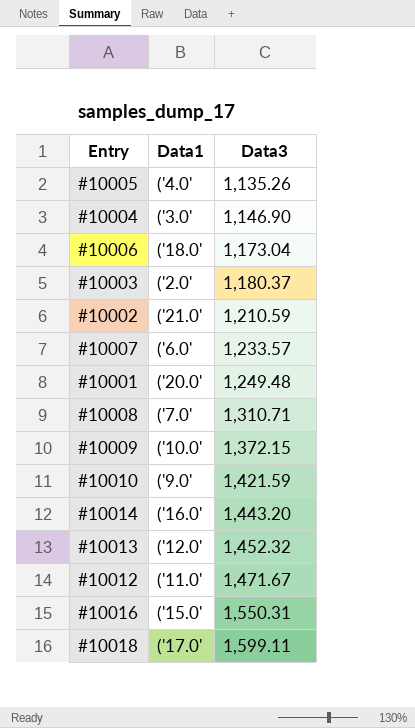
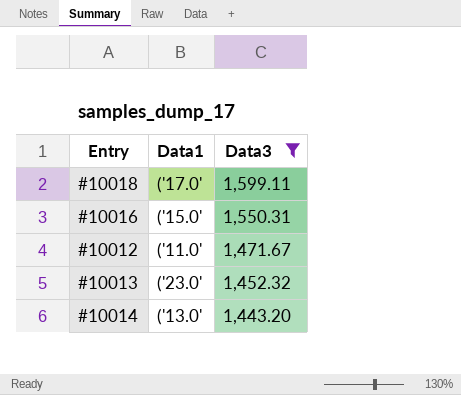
filter: none -> Data3 >= 1,443.20
row order: Data3 ascending -> Data3 descending
#10013 | Data1: ('12.0' -> ('23.0'
#10014 | Data1: ('16.0' -> ('13.0'

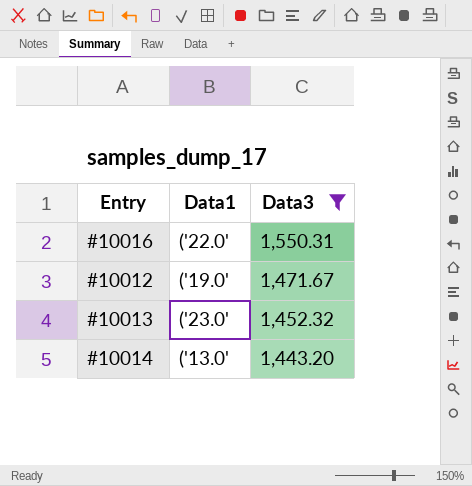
row #10018: ('17.0' | 1,599.11 -> none
#10016 | Data1: ('15.0' -> ('22.0'
#10012 | Data1: ('11.0' -> ('19.0'

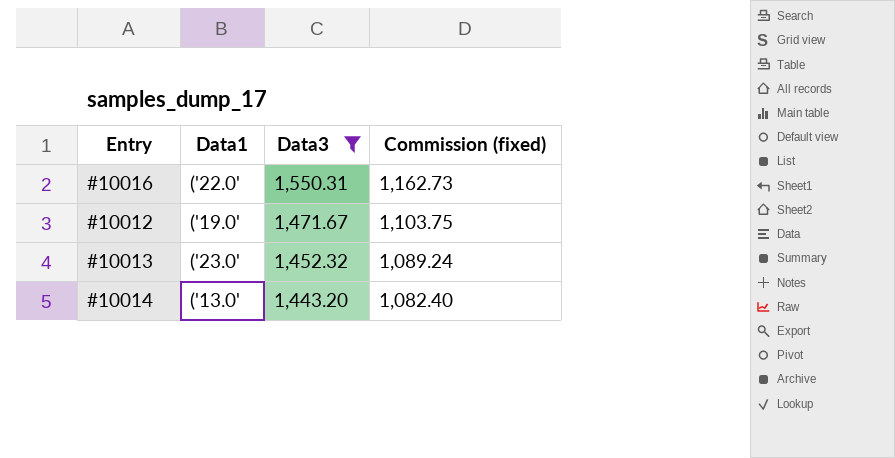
column Commission (fixed) | formula: none -> [Data3] * 0.75

